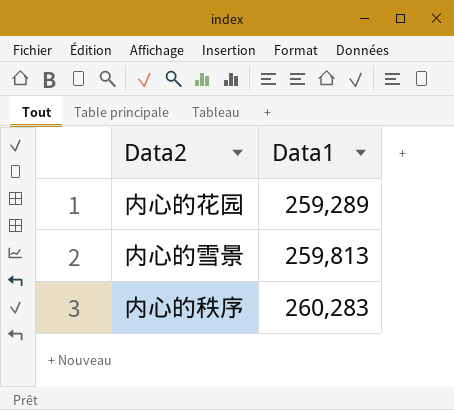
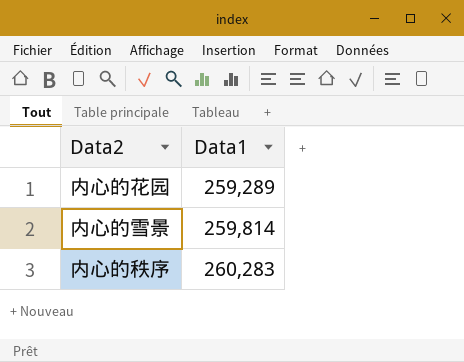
内心的雪景 | Data1: 259,813 -> 259,814

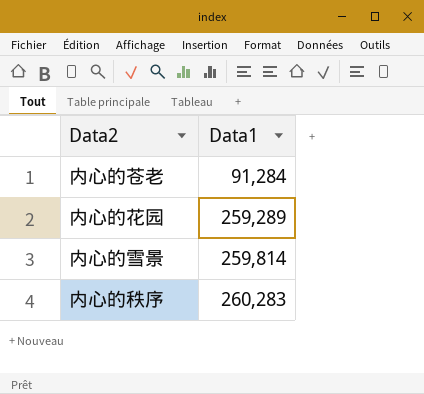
row 内心的苍老: none -> 91,284

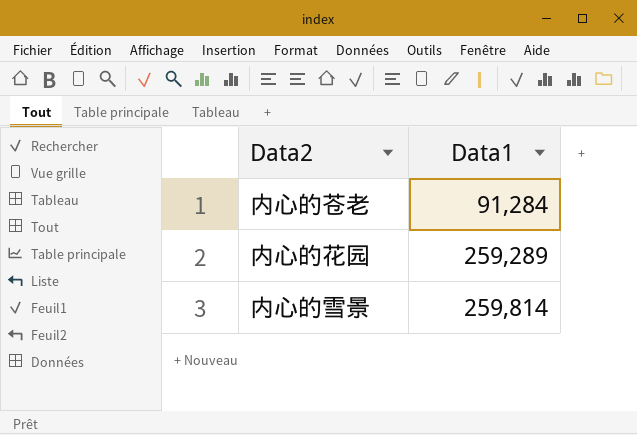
row 内心的秩序: 260,283 -> none

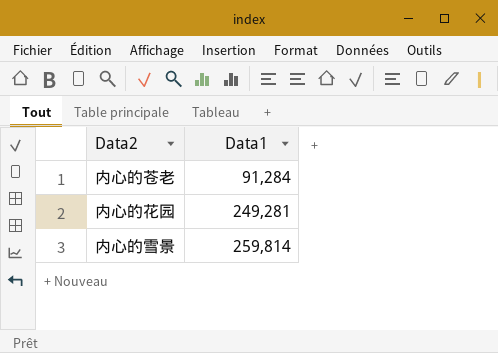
内心的花园 | Data1: 259,289 -> 249,281

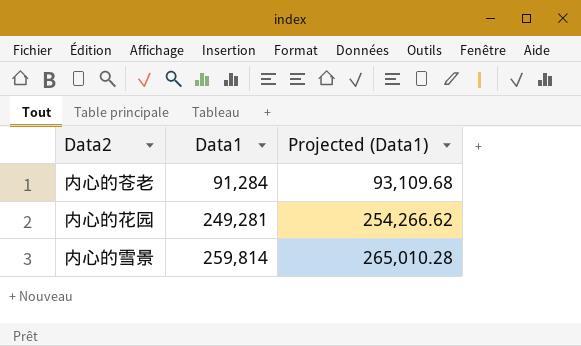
column Projected (Data1) | formula: none -> [Data1] * 1.02

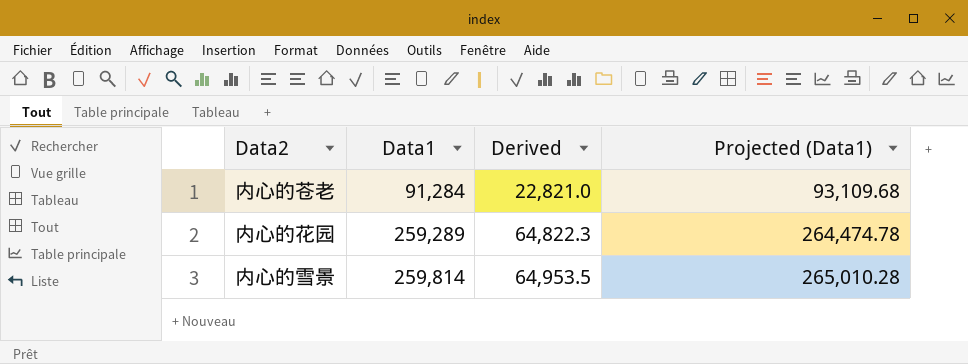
column Derived | formula: none -> [Data1] * 0.25
内心的花园 | Data1: 249,281 -> 259,289
内心的花园 | Projected (Data1): 254,266.62 -> 264,474.78

